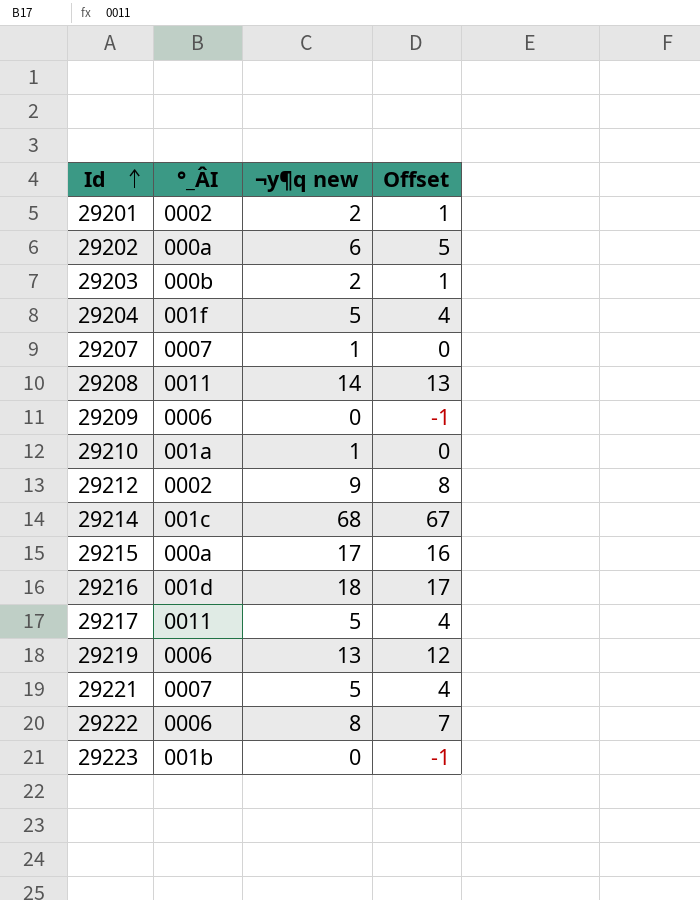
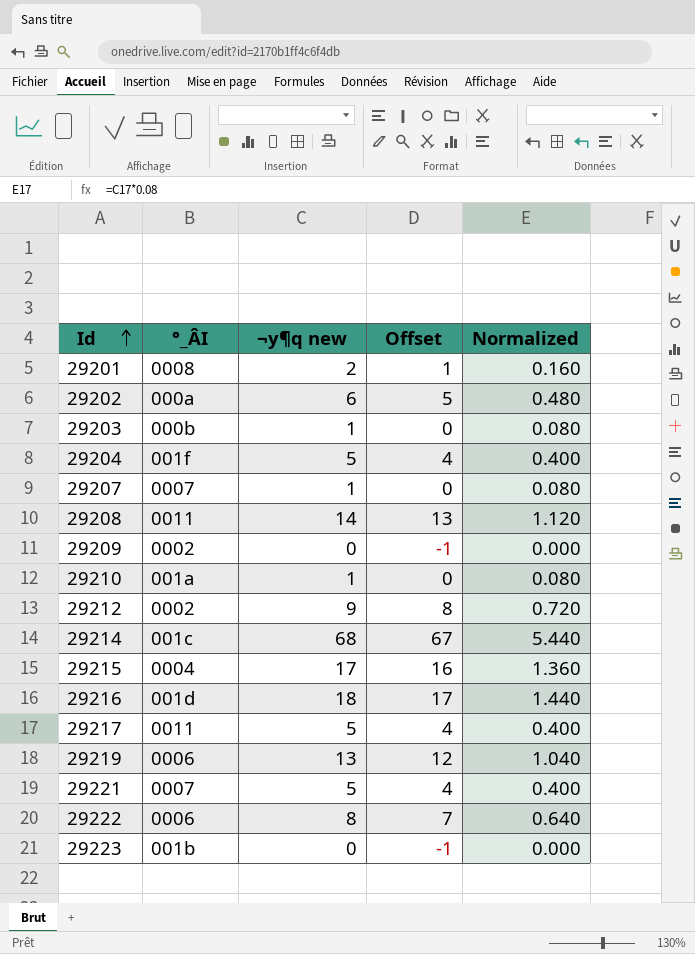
column Normalized | formula: none -> [¬y¶q new] * 0.08
29201 | °_ÂI: 0002 -> 0008
29203 | ¬y¶q new: 2 -> 1
29203 | Offset: 1 -> 0
29209 | °_ÂI: 0006 -> 0002
29215 | °_ÂI: 000a -> 0004

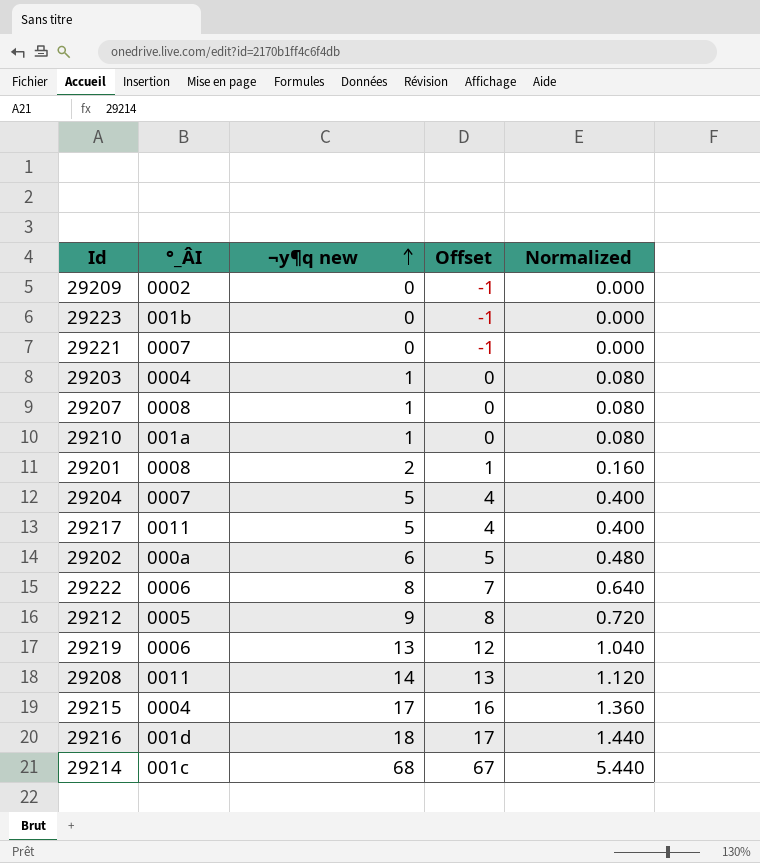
row order: Id ascending -> ¬y¶q new ascending
29221 | ¬y¶q new: 5 -> 0
29221 | Offset: 4 -> -1
29221 | Normalized: 0.400 -> 0.000
29203 | °_ÂI: 000b -> 0004
29207 | °_ÂI: 0007 -> 0008
29204 | °_ÂI: 001f -> 0007
29212 | °_ÂI: 0002 -> 0005

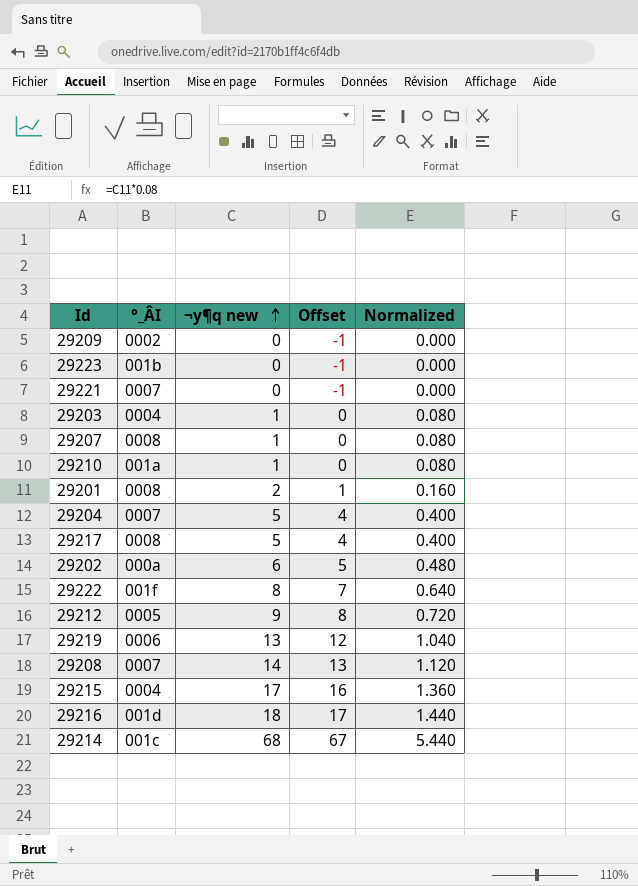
29217 | °_ÂI: 0011 -> 0008
29222 | °_ÂI: 0006 -> 001f
29208 | °_ÂI: 0011 -> 0007

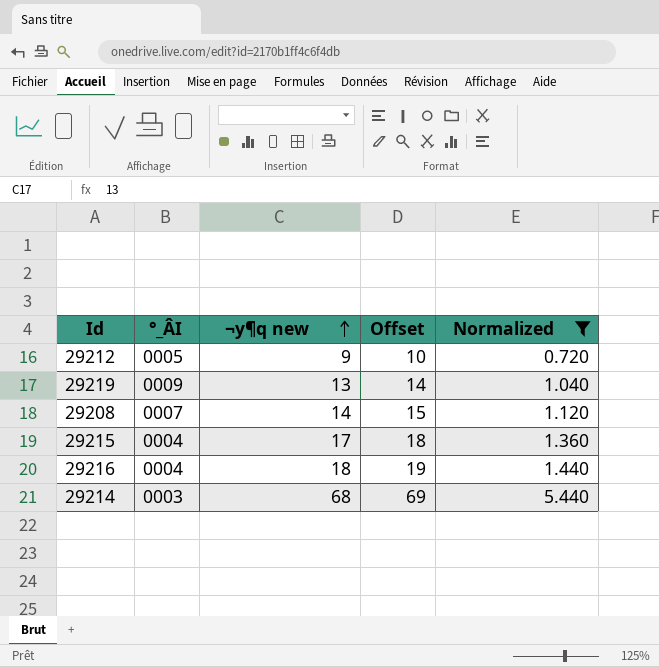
filter: none -> Normalized >= 0.720
column Offset | formula: [¬y¶q new] - 1 -> [¬y¶q new] + 1
29219 | °_ÂI: 0006 -> 0009
29216 | °_ÂI: 001d -> 0004
29214 | °_ÂI: 001c -> 0003

